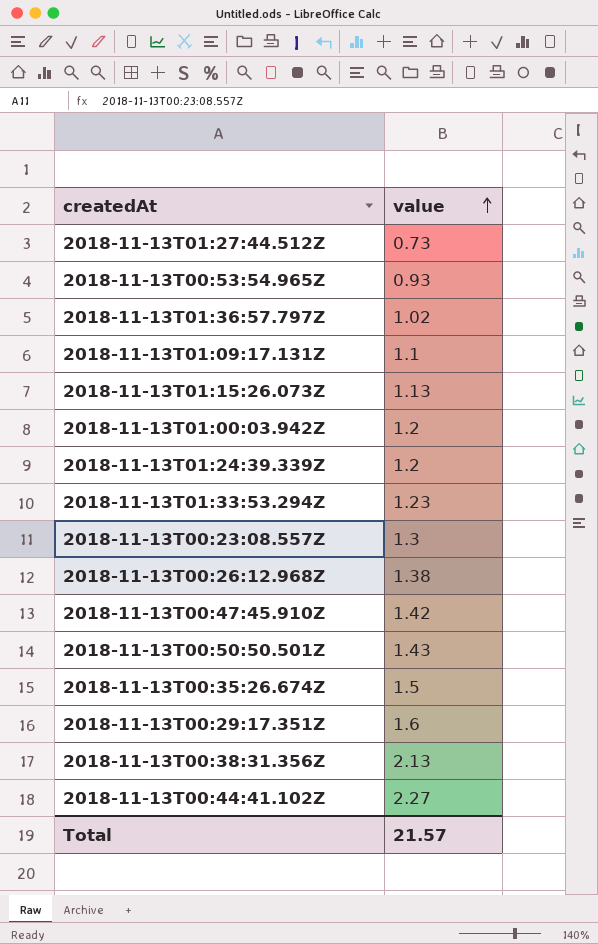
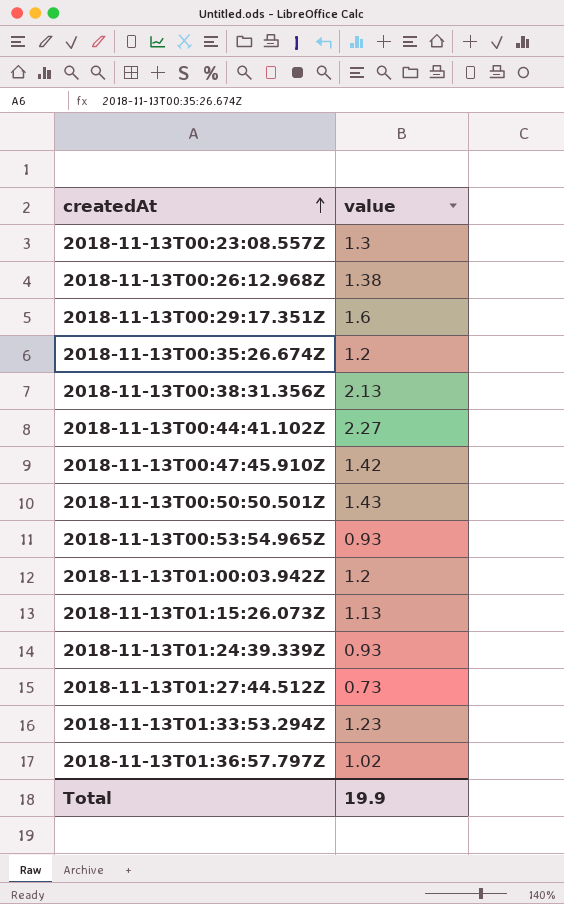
row order: value ascending -> createdAt ascending
row 2018-11-13T01:09:17.131Z: 1.1 -> none
2018-11-13T00:35:26.674Z | value: 1.5 -> 1.2
2018-11-13T01:24:39.339Z | value: 1.2 -> 0.93
Total | value: 21.57 -> 19.9

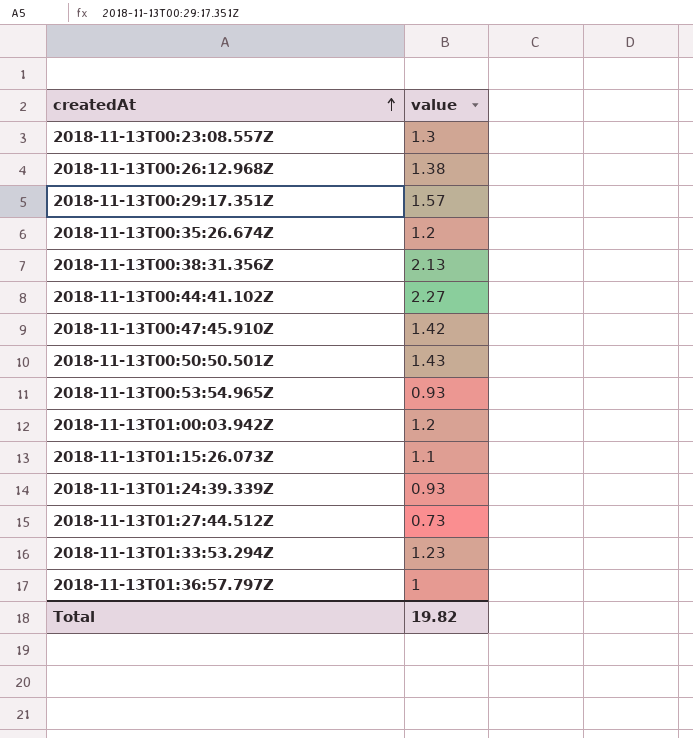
2018-11-13T00:29:17.351Z | value: 1.6 -> 1.57
2018-11-13T01:15:26.073Z | value: 1.13 -> 1.1
2018-11-13T01:36:57.797Z | value: 1.02 -> 1
Total | value: 19.9 -> 19.82

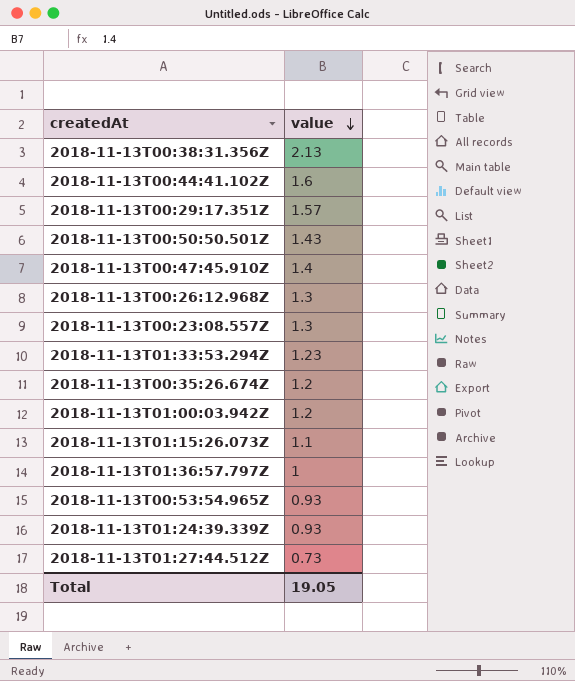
row order: createdAt ascending -> value descending
2018-11-13T00:44:41.102Z | value: 2.27 -> 1.6
2018-11-13T00:47:45.910Z | value: 1.42 -> 1.4
2018-11-13T00:26:12.968Z | value: 1.38 -> 1.3
Total | value: 19.82 -> 19.05

